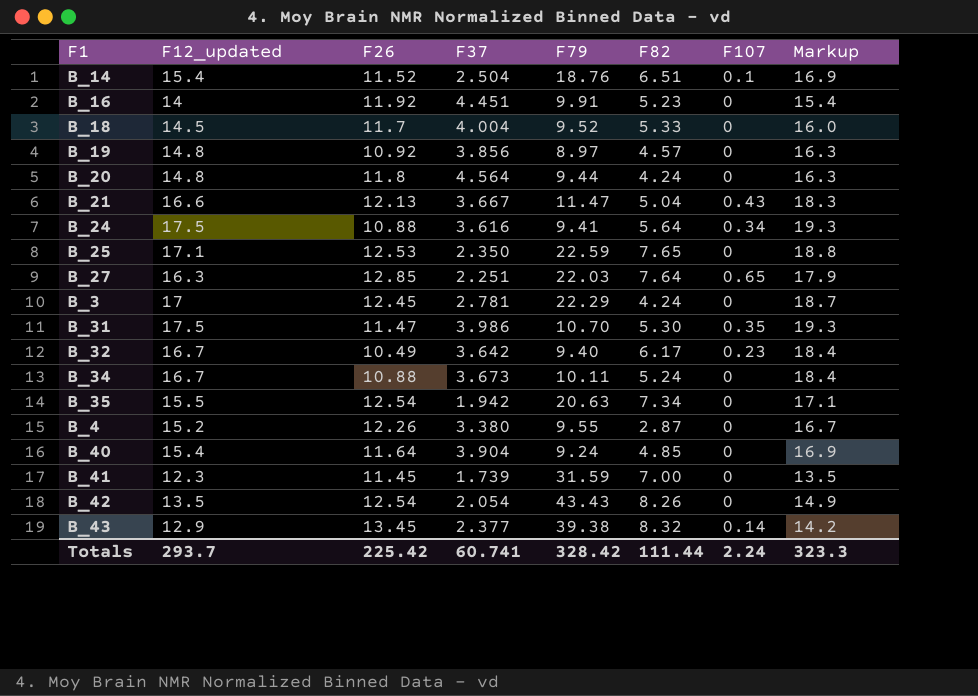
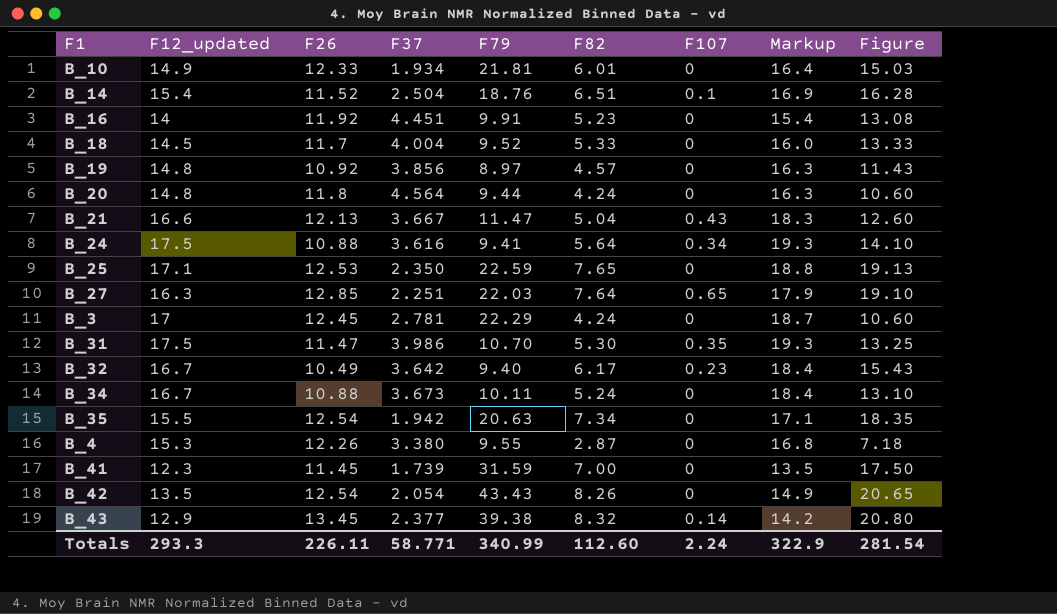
column Figure | formula: none -> [F82] * 2.5
row B_40: 15.4 | 11.64 | 3.904 | 9.24 | 4.85 | 0 | 16.9 -> none
row B_10: none -> 14.9 | 12.33 | 1.934 | 21.81 | 6.01 | 0 | 16.4 | 15.03
B_4 | F12_updated: 15.2 -> 15.3
B_4 | Markup: 16.7 -> 16.8
Totals | F12_updated: 293.7 -> 293.3
Totals | F26: 225.42 -> 226.11
Totals | F37: 60.741 -> 58.771
Totals | F79: 328.42 -> 340.99
Totals | F82: 111.44 -> 112.60
Totals | Markup: 323.3 -> 322.9

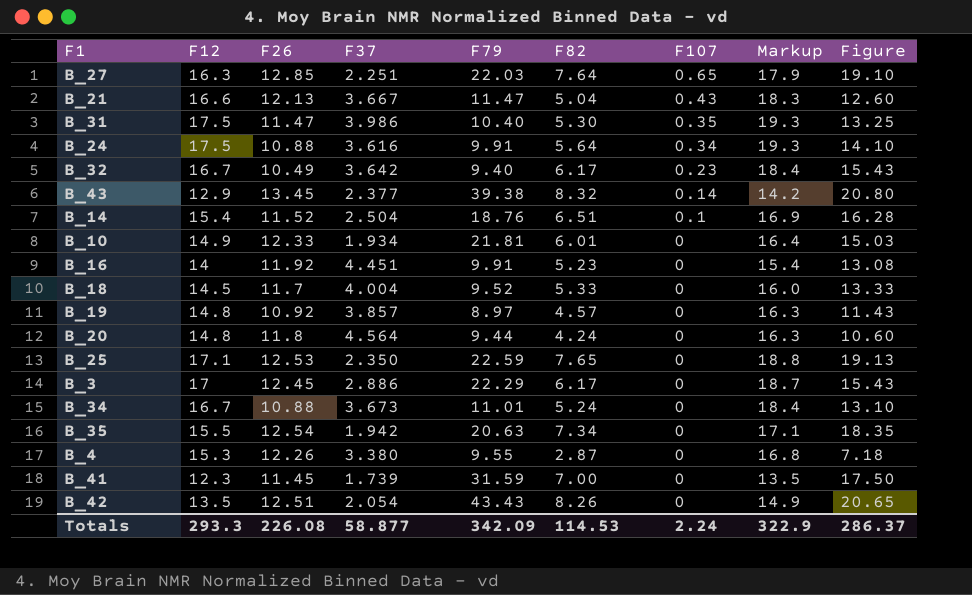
row order: none -> F107 descending
column name: F12_updated -> F12
B_31 | F79: 10.70 -> 10.40
B_24 | F79: 9.41 -> 9.91
B_19 | F37: 3.856 -> 3.857
B_3 | F37: 2.781 -> 2.886
B_3 | F82: 4.24 -> 6.17
B_3 | Figure: 10.60 -> 15.43
B_34 | F79: 10.11 -> 11.01
B_42 | F26: 12.54 -> 12.51
Totals | F26: 226.11 -> 226.08
Totals | F37: 58.771 -> 58.877
Totals | F79: 340.99 -> 342.09
Totals | F82: 112.60 -> 114.53
Totals | Figure: 281.54 -> 286.37

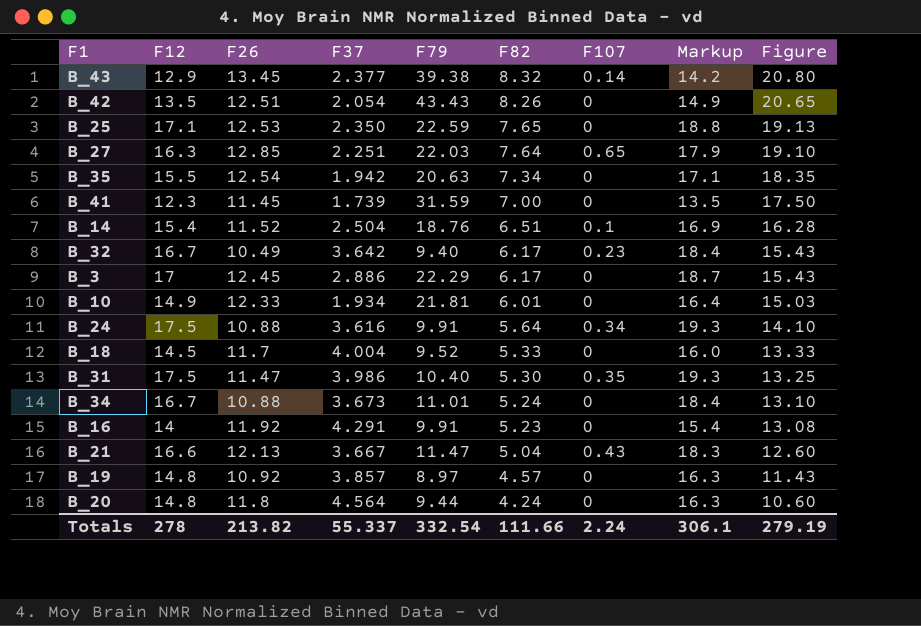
row order: F107 descending -> F82 descending
row B_4: 15.3 | 12.26 | 3.380 | 9.55 | 2.87 | 0 | 16.8 | 7.18 -> none
B_16 | F37: 4.451 -> 4.291
Totals | F12: 293.3 -> 278
Totals | F26: 226.08 -> 213.82
Totals | F37: 58.877 -> 55.337
Totals | F79: 342.09 -> 332.54
Totals | F82: 114.53 -> 111.66
Totals | Markup: 322.9 -> 306.1
Totals | Figure: 286.37 -> 279.19

